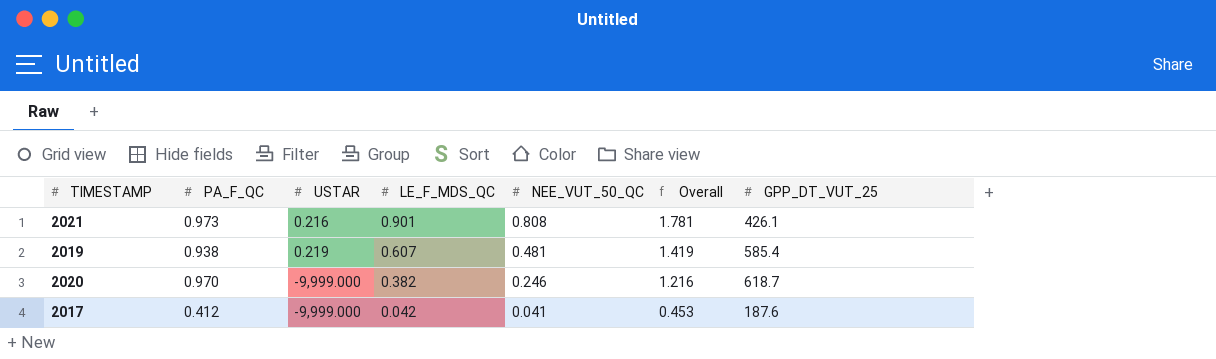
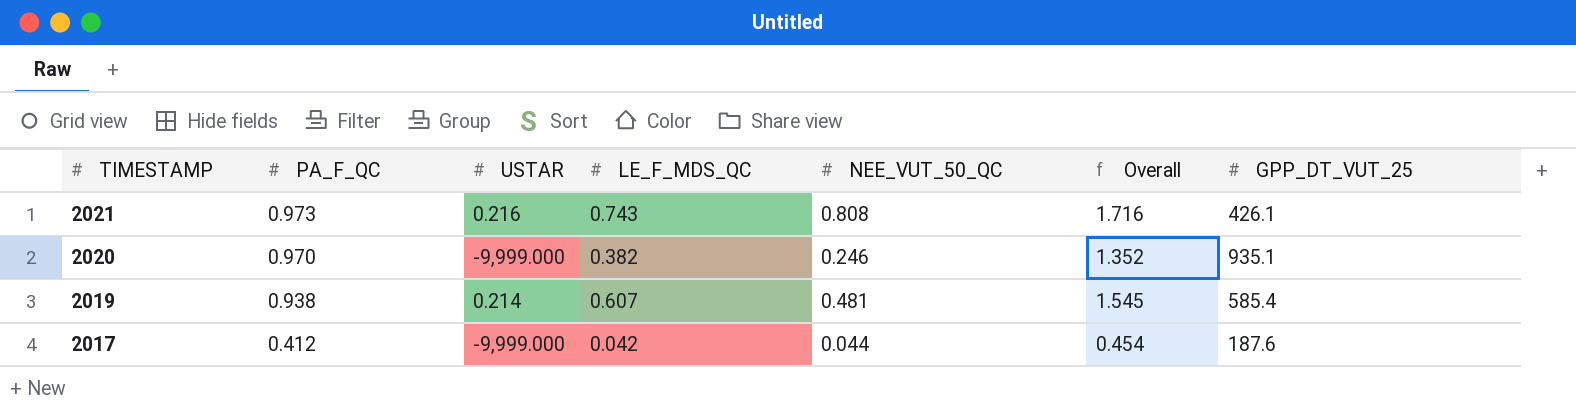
row order: LE_F_MDS_QC descending -> TIMESTAMP descending
column Overall | formula: [PA_F_QC] + [NEE_VUT_50_QC] -> [PA_F_QC] + [LE_F_MDS_QC]
2021 | LE_F_MDS_QC: 0.901 -> 0.743
2020 | GPP_DT_VUT_25: 618.7 -> 935.1
2019 | USTAR: 0.219 -> 0.214
2017 | NEE_VUT_50_QC: 0.041 -> 0.044

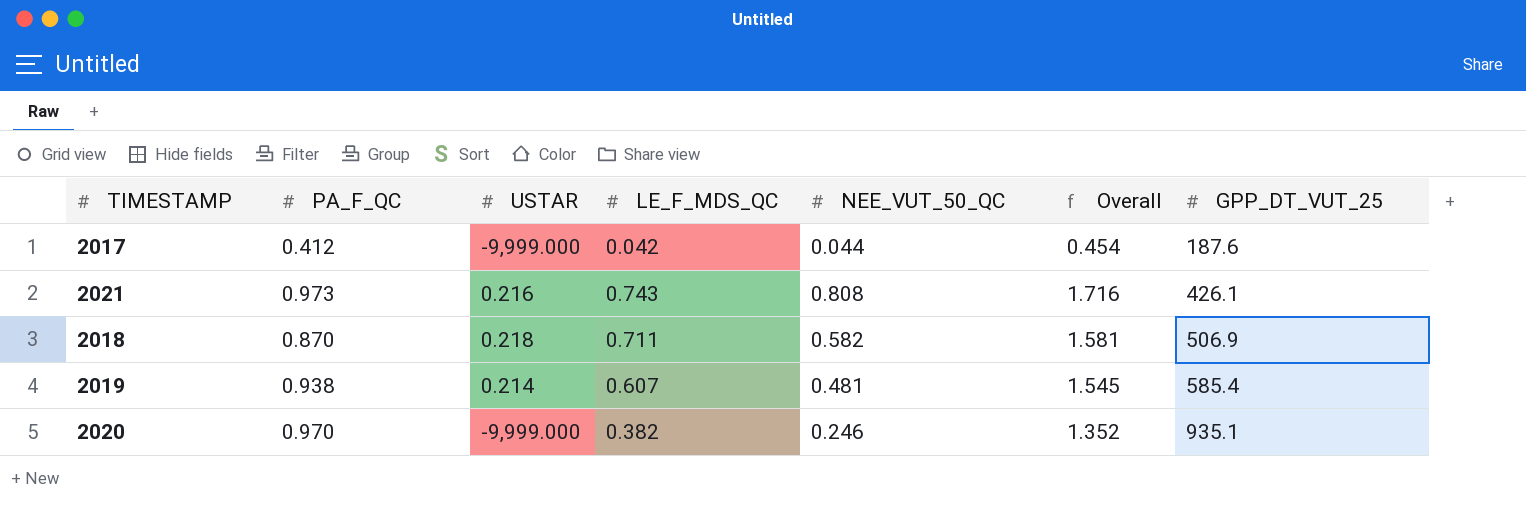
row order: TIMESTAMP descending -> GPP_DT_VUT_25 ascending
row 2018: none -> 0.870 | 0.218 | 0.711 | 0.582 | 1.581 | 506.9

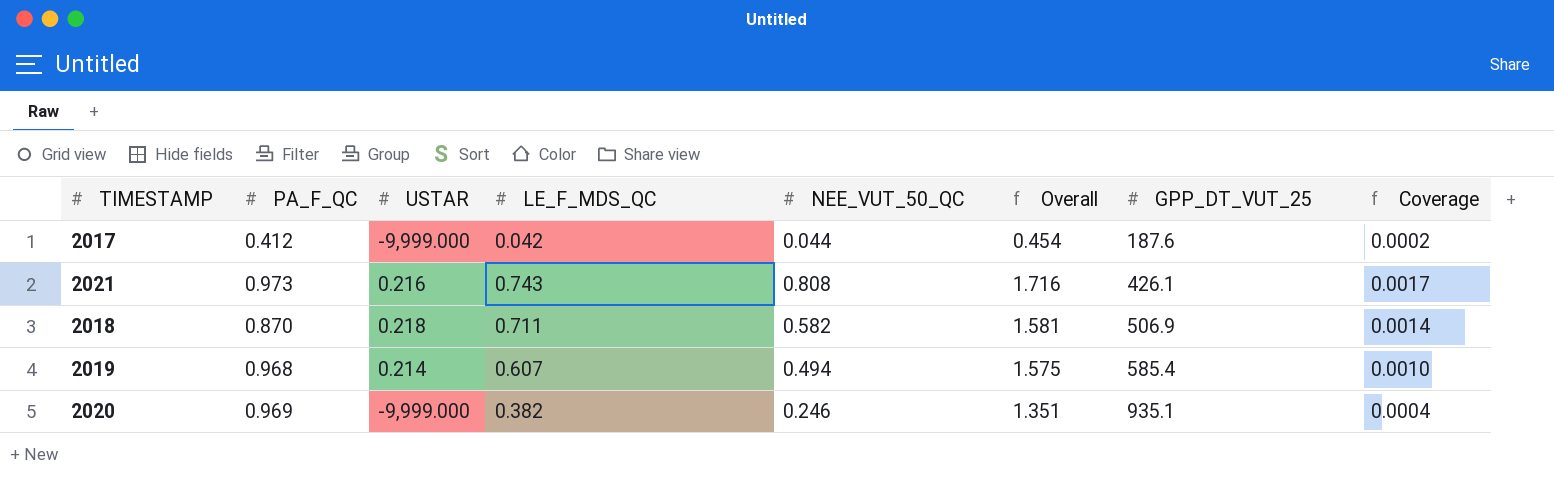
column Coverage | formula: none -> [LE_F_MDS_QC] / [GPP_DT_VUT_25]
2019 | PA_F_QC: 0.938 -> 0.968
2019 | NEE_VUT_50_QC: 0.481 -> 0.494
2019 | Overall: 1.545 -> 1.575
2020 | PA_F_QC: 0.970 -> 0.969
2020 | Overall: 1.352 -> 1.351

